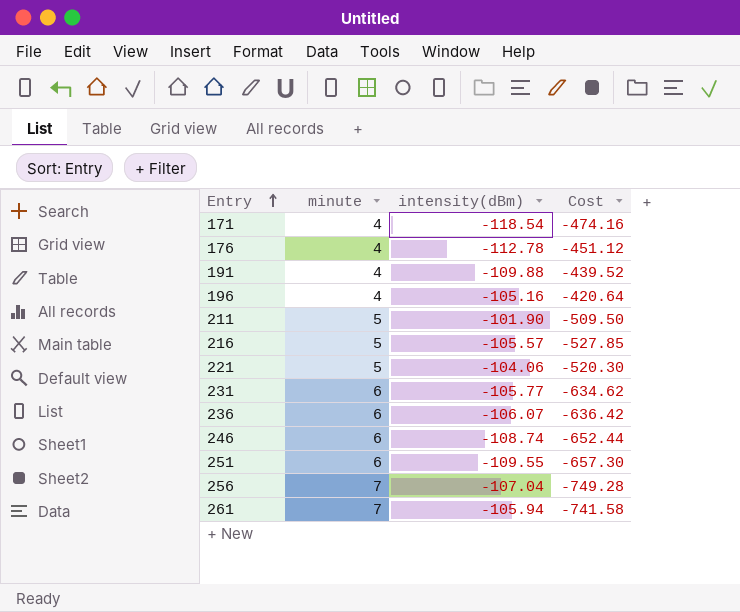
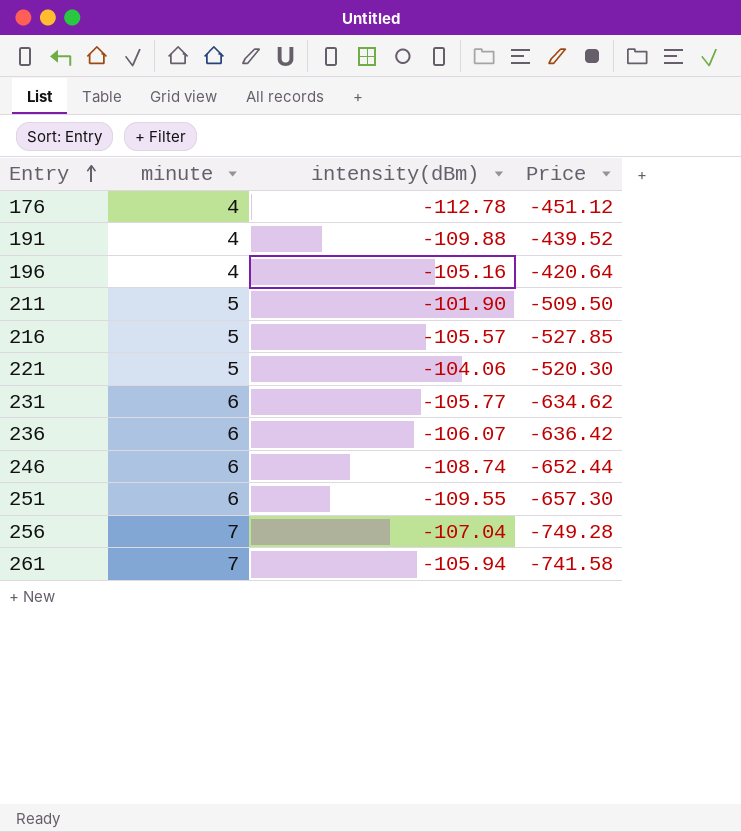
column name: Cost -> Price
row 171: 4 | -118.54 | -474.16 -> none

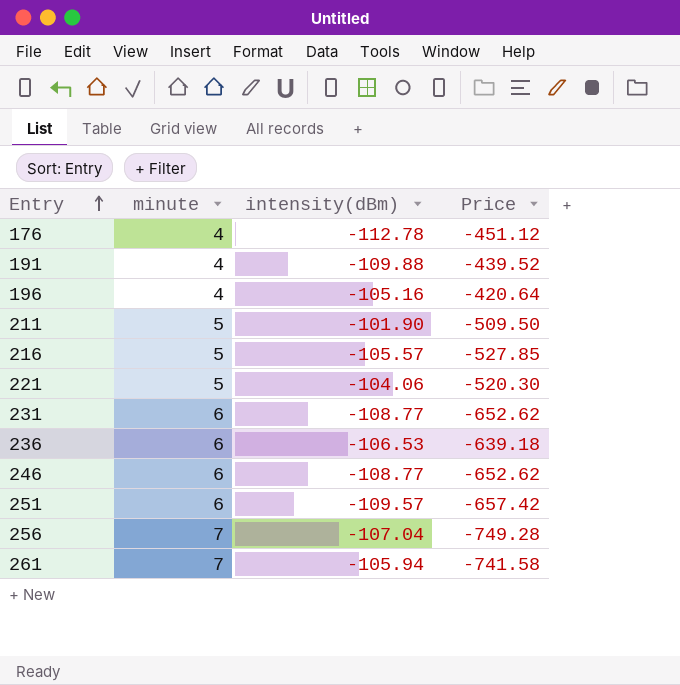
231 | intensity(dBm): -105.77 -> -108.77
231 | Price: -634.62 -> -652.62
236 | intensity(dBm): -106.07 -> -106.53
236 | Price: -636.42 -> -639.18
246 | intensity(dBm): -108.74 -> -108.77
246 | Price: -652.44 -> -652.62
251 | intensity(dBm): -109.55 -> -109.57
251 | Price: -657.30 -> -657.42

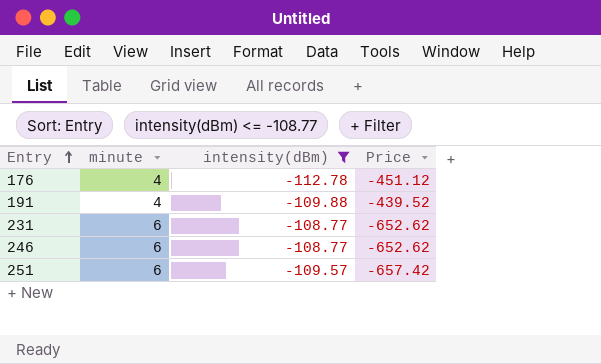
filter: none -> intensity(dBm) <= -108.77

